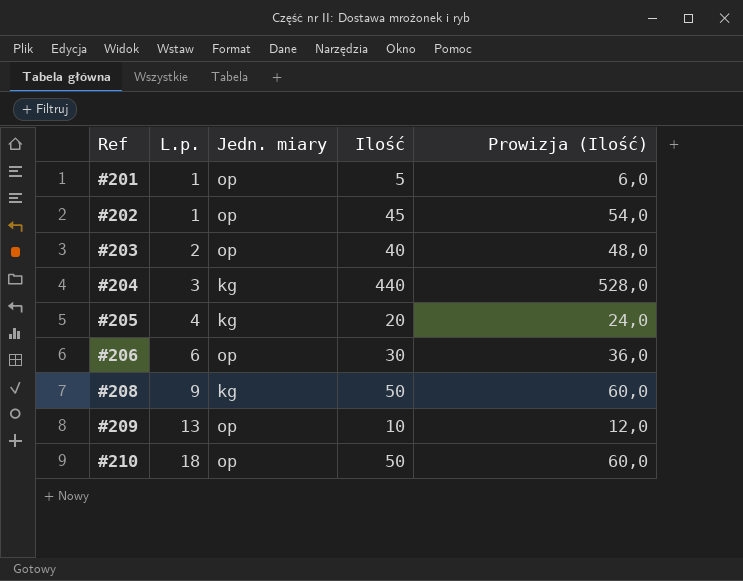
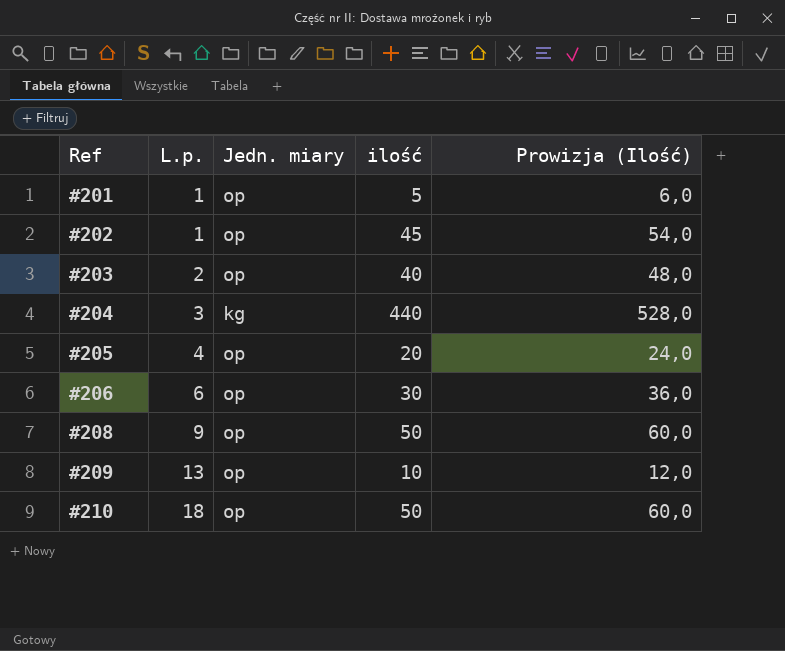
column name: Ilość -> ilość
#205 | Jedn. miary: kg -> op
#208 | Jedn. miary: kg -> op

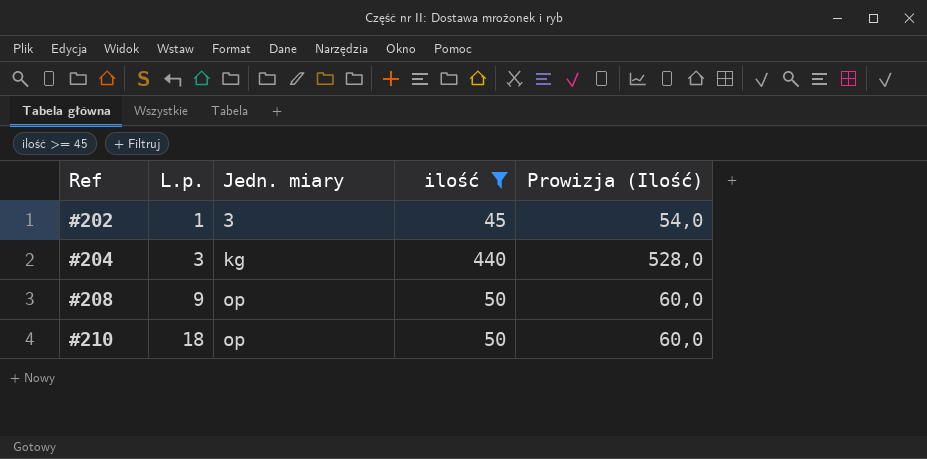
filter: none -> ilość >= 45
#202 | Jedn. miary: op -> 3

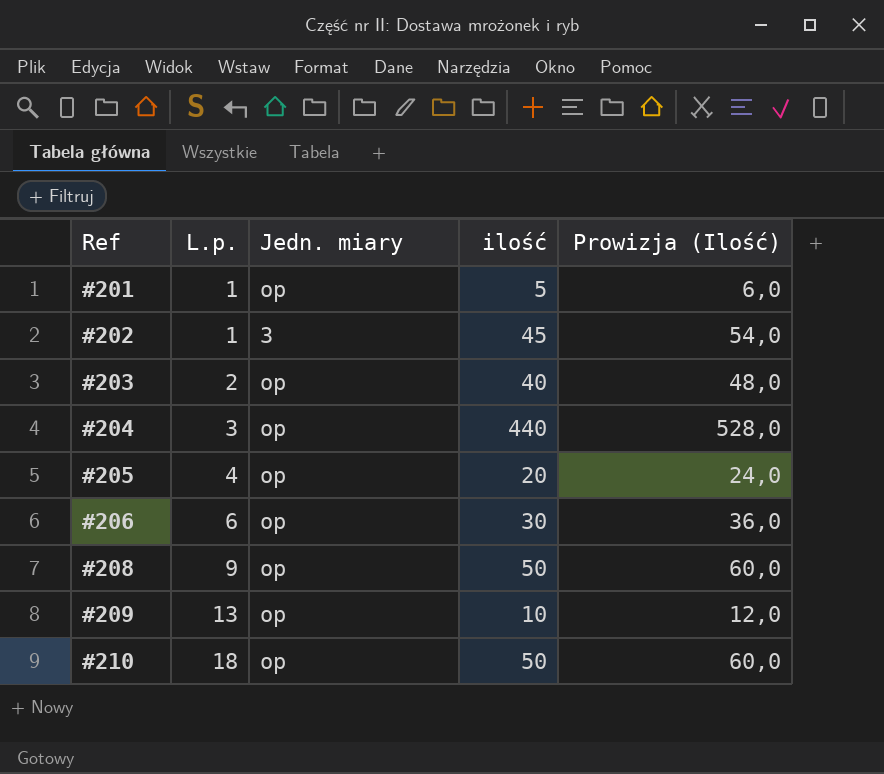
filter: ilość >= 45 -> none
#204 | Jedn. miary: kg -> op

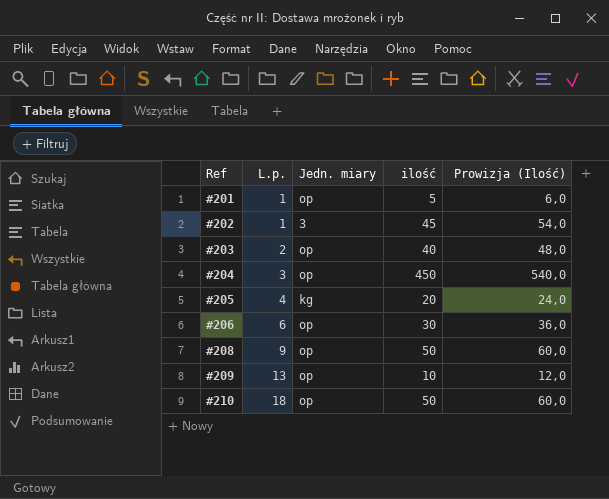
#204 | ilość: 440 -> 450
#204 | Prowizja (Ilość): 528,0 -> 540,0
#205 | Jedn. miary: op -> kg

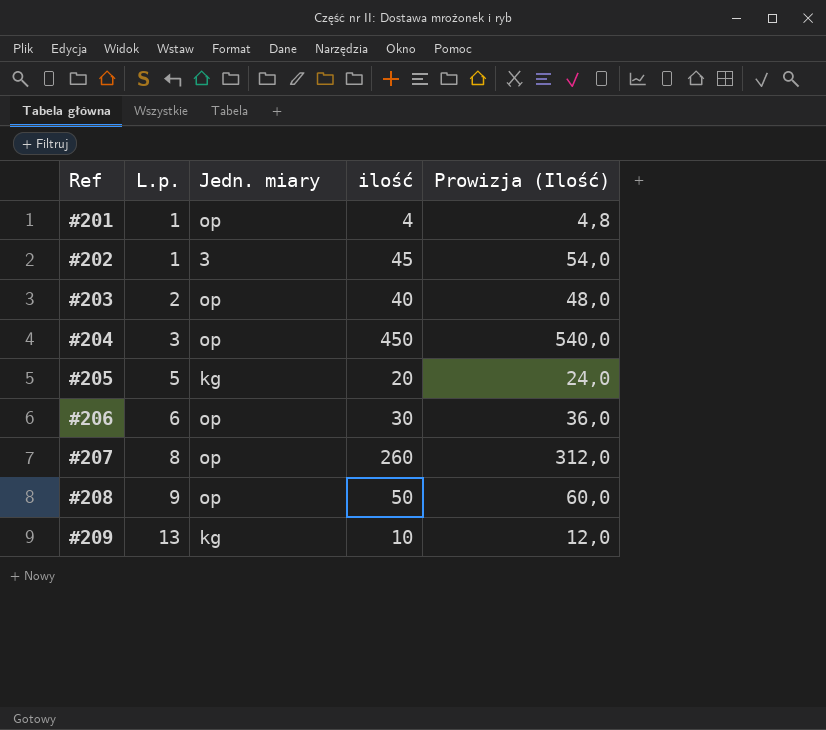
row #210: 18 | op | 50 | 60,0 -> none
#201 | ilość: 5 -> 4
#201 | Prowizja (Ilość): 6,0 -> 4,8
#205 | L.p.: 4 -> 5
row #207: none -> 8 | op | 260 | 312,0
#209 | Jedn. miary: op -> kg

